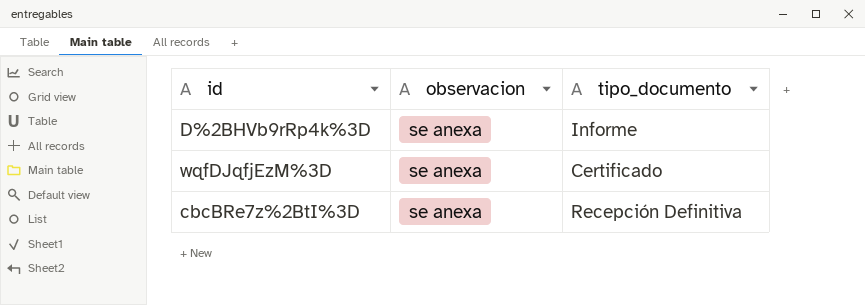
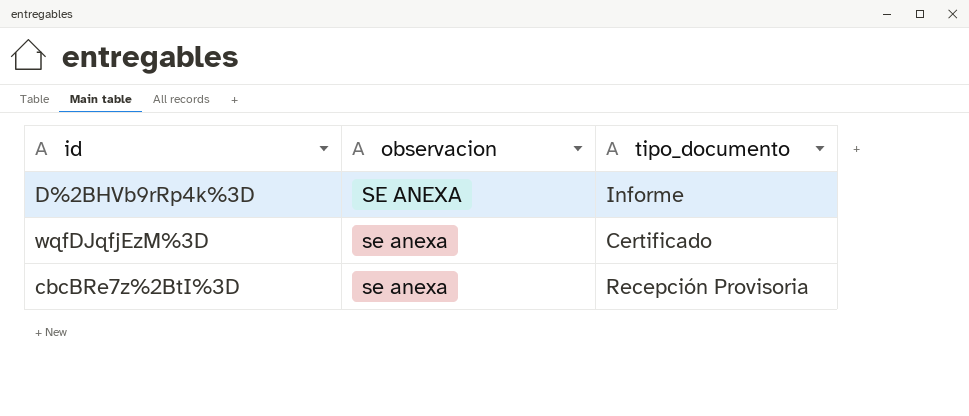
D%2BHVb9rRp4k%3D | observacion: se anexa -> SE ANEXA
cbcBRe7z%2BtI%3D | tipo_documento: Recepción Definitiva -> Recepción Provisoria

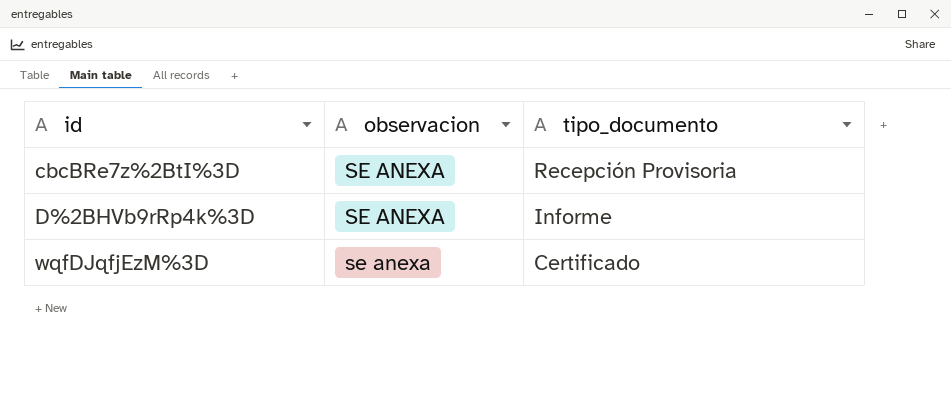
row order: none -> id ascending
cbcBRe7z%2BtI%3D | observacion: se anexa -> SE ANEXA

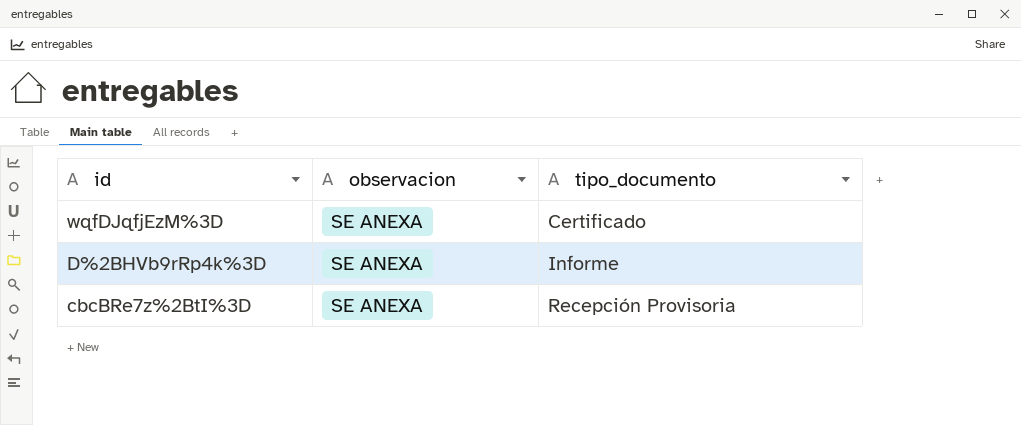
row order: id ascending -> id descending
wqfDJqfjEzM%3D | observacion: se anexa -> SE ANEXA

